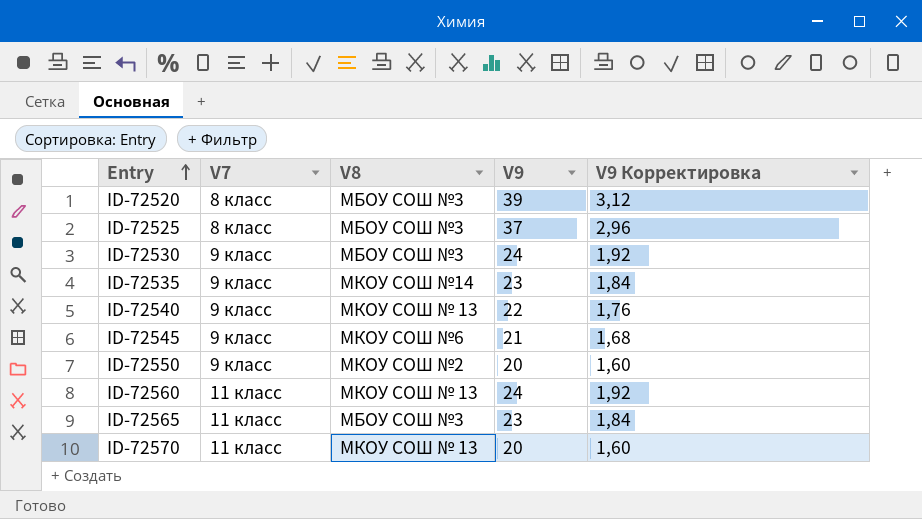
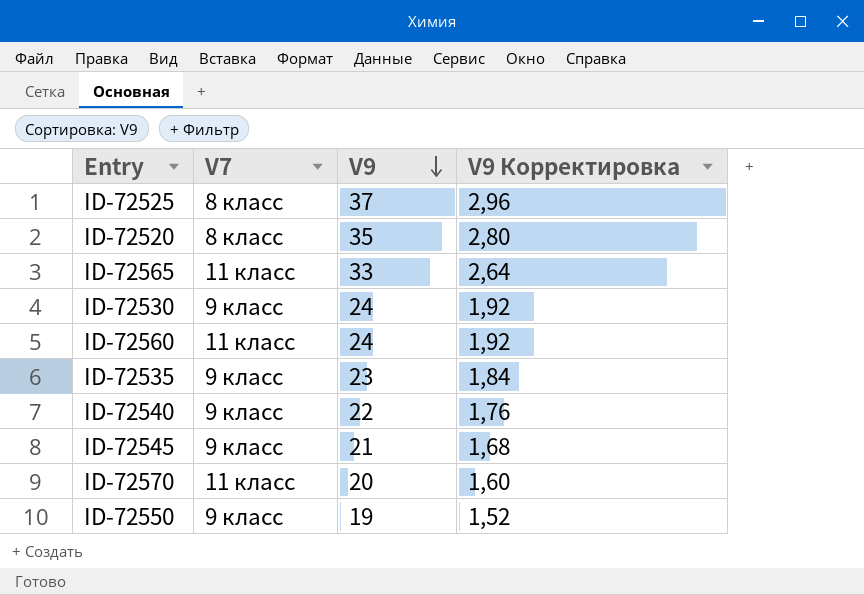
row order: Entry ascending -> V9 descending
column V8 | position: 3 -> none
ID-72520 | V9: 39 -> 35
ID-72520 | V9 Корректировка: 3,12 -> 2,80
ID-72565 | V9: 23 -> 33
ID-72565 | V9 Корректировка: 1,84 -> 2,64
ID-72550 | V9: 20 -> 19
ID-72550 | V9 Корректировка: 1,60 -> 1,52

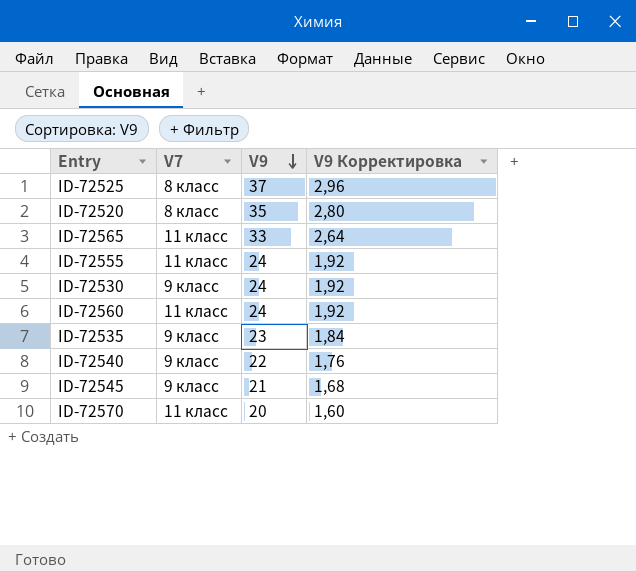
row ID-72550: 9 класс | 19 | 1,52 -> none
row ID-72555: none -> 11 класс | 24 | 1,92

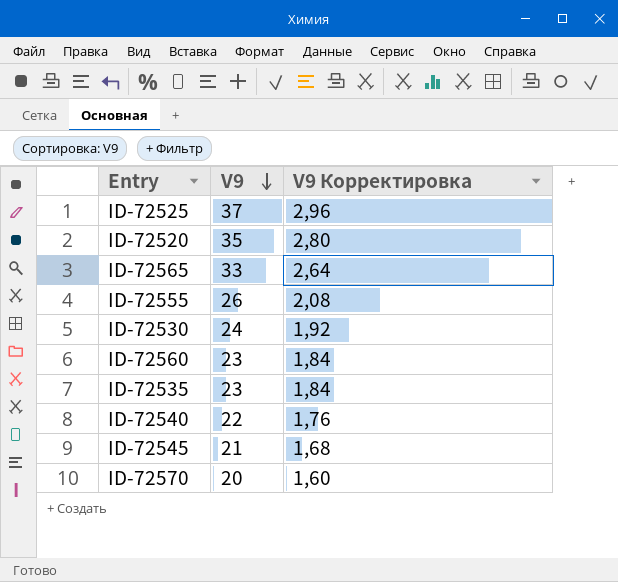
column V7 | position: 2 -> none
ID-72555 | V9: 24 -> 26
ID-72555 | V9 Корректировка: 1,92 -> 2,08
ID-72560 | V9: 24 -> 23
ID-72560 | V9 Корректировка: 1,92 -> 1,84

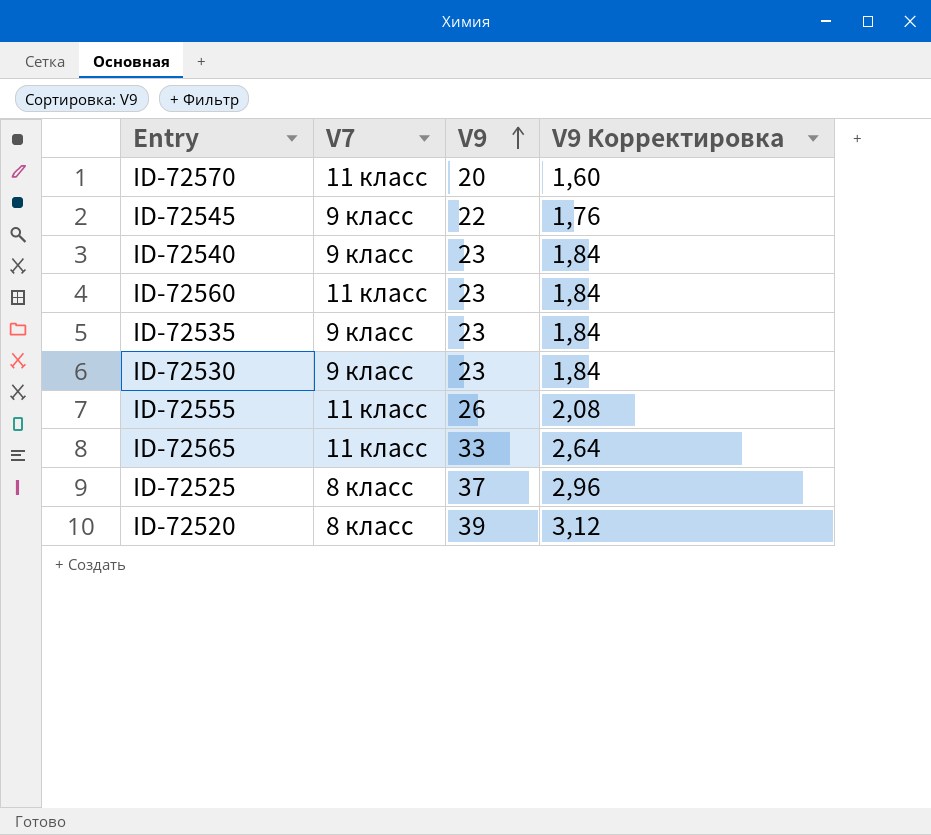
row order: V9 descending -> V9 ascending
column V7 | position: none -> 2
ID-72545 | V9: 21 -> 22
ID-72545 | V9 Корректировка: 1,68 -> 1,76
ID-72540 | V9: 22 -> 23
ID-72540 | V9 Корректировка: 1,76 -> 1,84
ID-72530 | V9: 24 -> 23
ID-72530 | V9 Корректировка: 1,92 -> 1,84
ID-72520 | V9: 35 -> 39
ID-72520 | V9 Корректировка: 2,80 -> 3,12

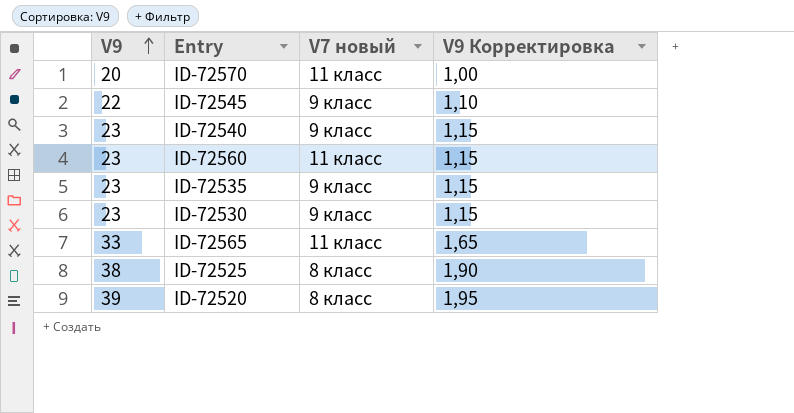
column V9 | position: 3 -> 1
column name: V7 -> V7 новый
column V9 Корректировка | formula: [V9] * 0,08 -> [V9] * 0,05
row ID-72555: 11 класс | 26 | 2,08 -> none
ID-72525 | V9: 37 -> 38

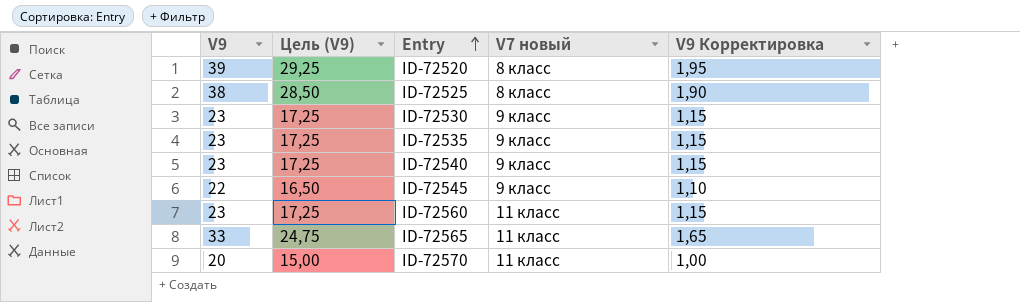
row order: V9 ascending -> Entry ascending
column Цель (V9) | formula: none -> [V9] * 0,75

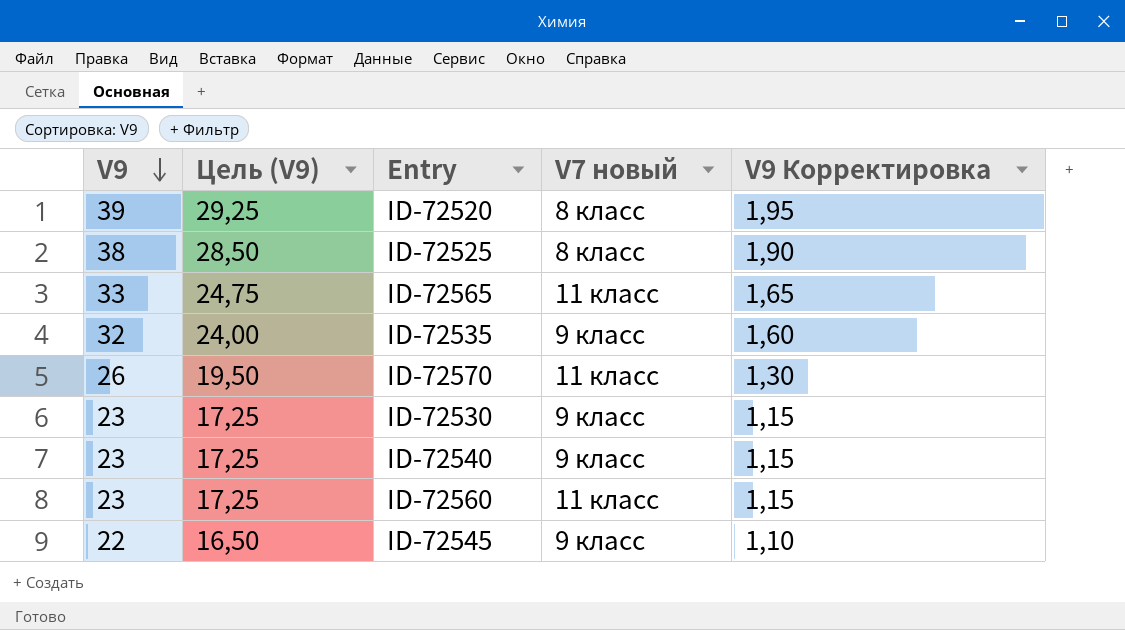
row order: Entry ascending -> V9 descending
ID-72535 | V9: 23 -> 32
ID-72535 | Цель (V9): 17,25 -> 24,00
ID-72535 | V9 Корректировка: 1,15 -> 1,60
ID-72570 | V9: 20 -> 26
ID-72570 | Цель (V9): 15,00 -> 19,50
ID-72570 | V9 Корректировка: 1,00 -> 1,30

